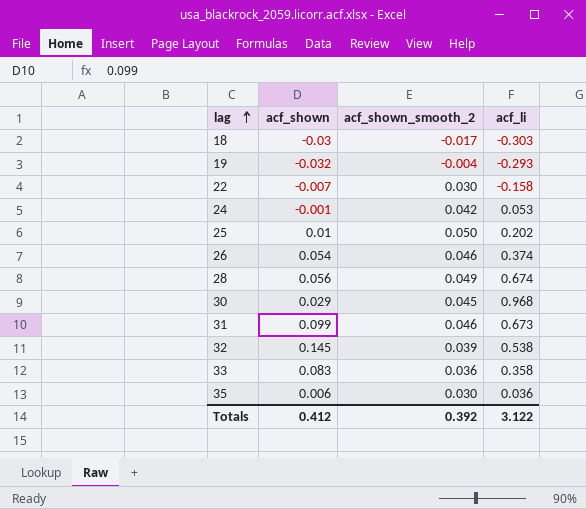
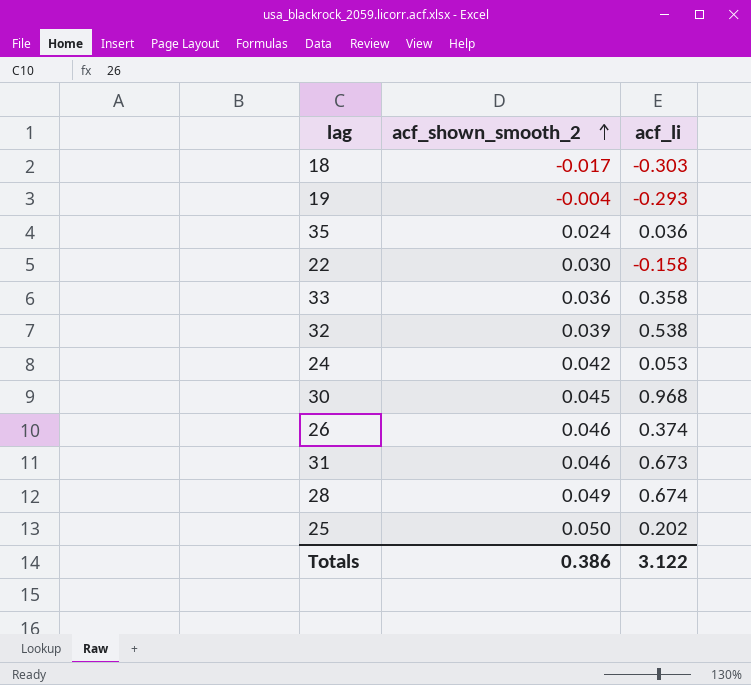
row order: lag ascending -> acf_shown_smooth_2 ascending
column acf_shown | position: 2 -> none
35 | acf_shown_smooth_2: 0.030 -> 0.024
Totals | acf_shown_smooth_2: 0.392 -> 0.386

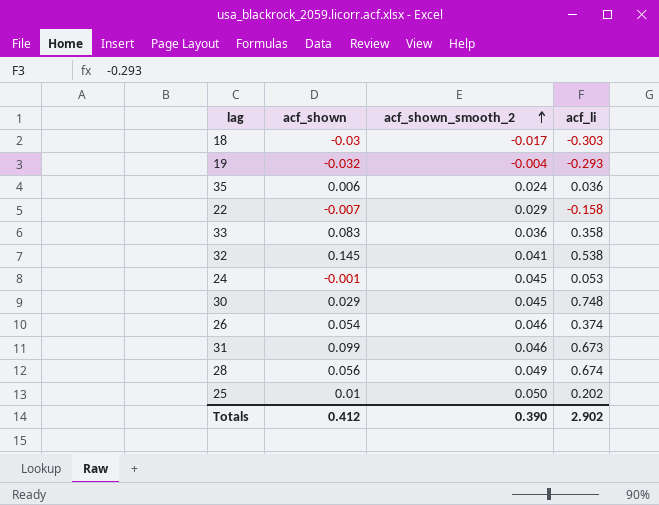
column acf_shown | position: none -> 2
22 | acf_shown_smooth_2: 0.030 -> 0.029
32 | acf_shown_smooth_2: 0.039 -> 0.041
24 | acf_shown_smooth_2: 0.042 -> 0.045
30 | acf_li: 0.968 -> 0.748
Totals | acf_shown_smooth_2: 0.386 -> 0.390
Totals | acf_li: 3.122 -> 2.902

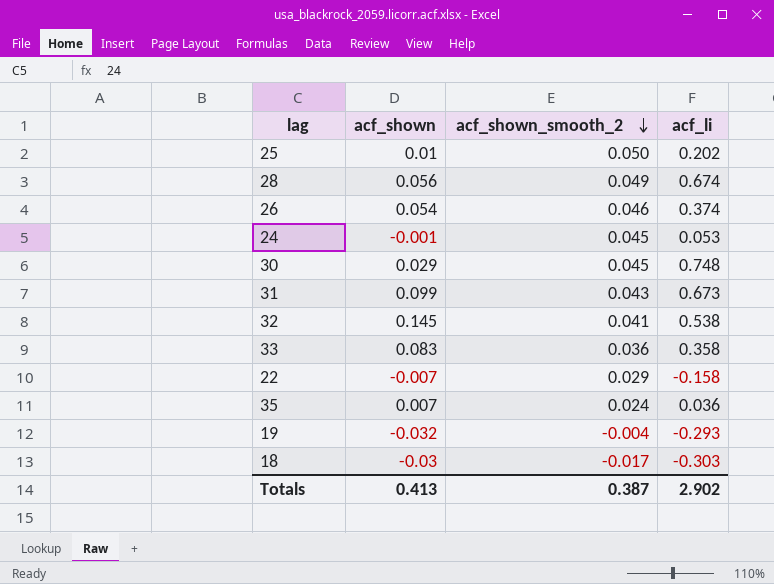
row order: acf_shown_smooth_2 ascending -> acf_shown_smooth_2 descending
31 | acf_shown_smooth_2: 0.046 -> 0.043
35 | acf_shown: 0.006 -> 0.007
Totals | acf_shown: 0.412 -> 0.413
Totals | acf_shown_smooth_2: 0.390 -> 0.387

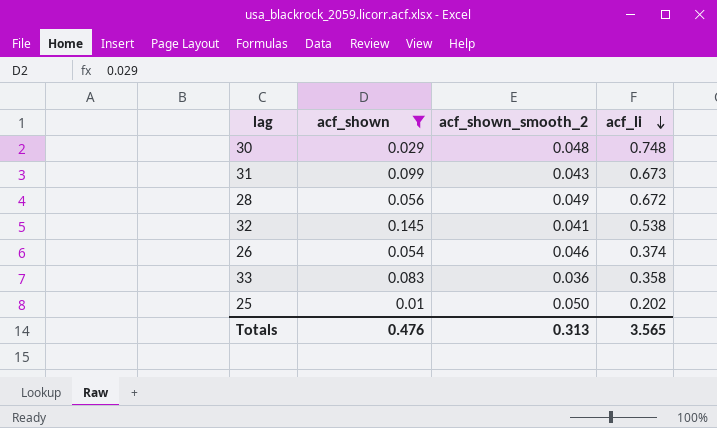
filter: none -> acf_shown >= 0.01
row order: acf_shown_smooth_2 descending -> acf_li descending
30 | acf_shown_smooth_2: 0.045 -> 0.048
28 | acf_li: 0.674 -> 0.672
Totals | acf_shown: 0.413 -> 0.476
Totals | acf_shown_smooth_2: 0.387 -> 0.313
Totals | acf_li: 2.902 -> 3.565

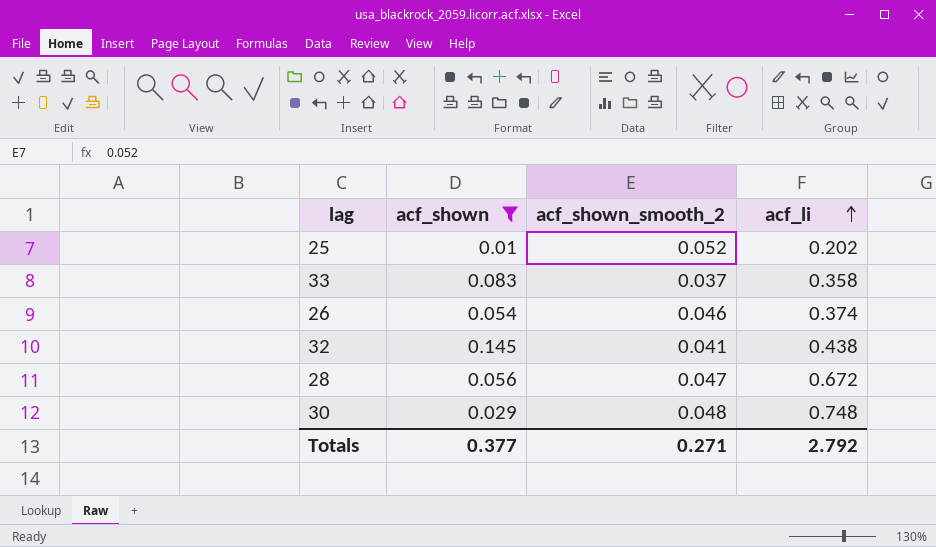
row order: acf_li descending -> acf_li ascending
row 31: 0.099 | 0.043 | 0.673 -> none
25 | acf_shown_smooth_2: 0.050 -> 0.052
33 | acf_shown_smooth_2: 0.036 -> 0.037
32 | acf_li: 0.538 -> 0.438
28 | acf_shown_smooth_2: 0.049 -> 0.047
Totals | acf_shown: 0.476 -> 0.377
Totals | acf_shown_smooth_2: 0.313 -> 0.271
Totals | acf_li: 3.565 -> 2.792

